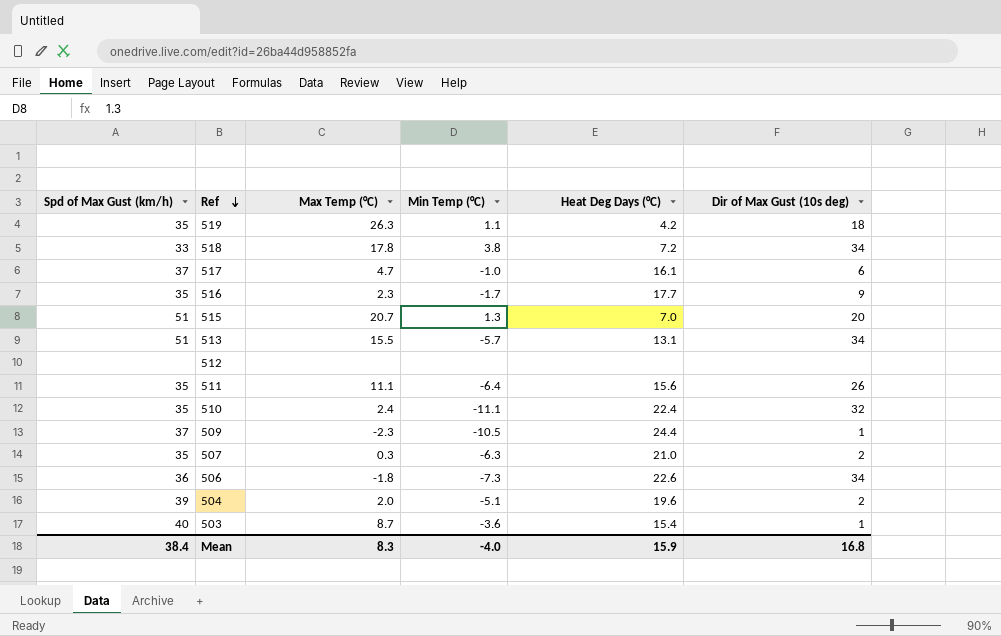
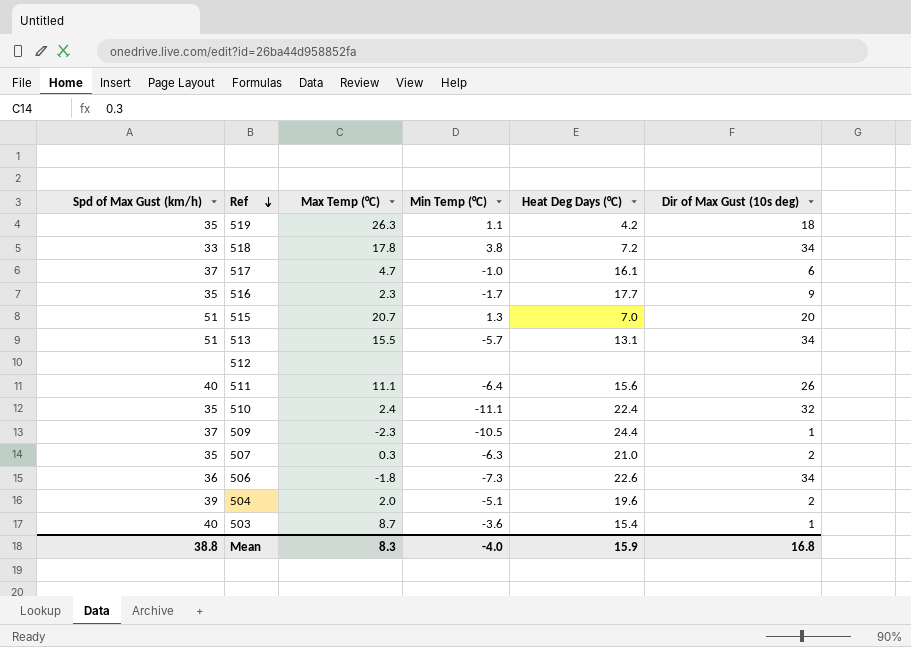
511 | Spd of Max Gust (km/h): 35 -> 40
Mean | Spd of Max Gust (km/h): 38.4 -> 38.8

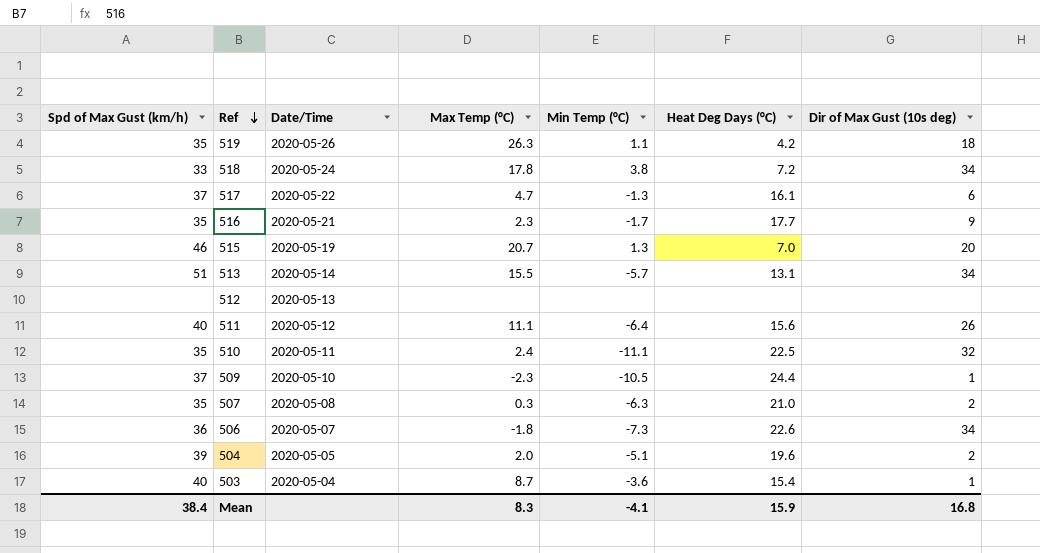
column Date/Time | position: none -> 3
517 | Min Temp (°C): -1.0 -> -1.3
515 | Spd of Max Gust (km/h): 51 -> 46
510 | Heat Deg Days (°C): 22.4 -> 22.5
Mean | Spd of Max Gust (km/h): 38.8 -> 38.4
Mean | Min Temp (°C): -4.0 -> -4.1

